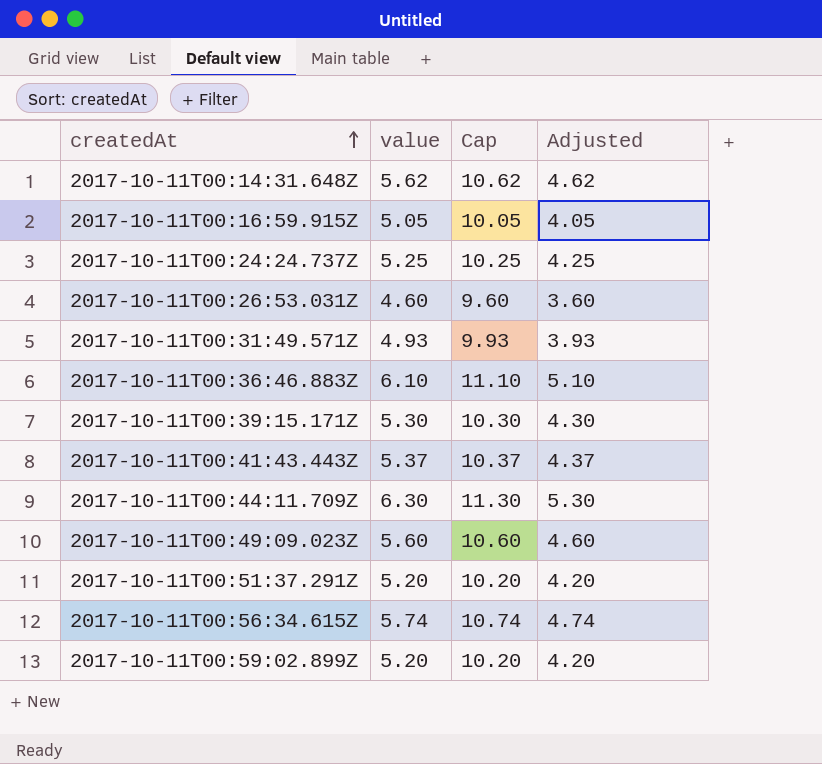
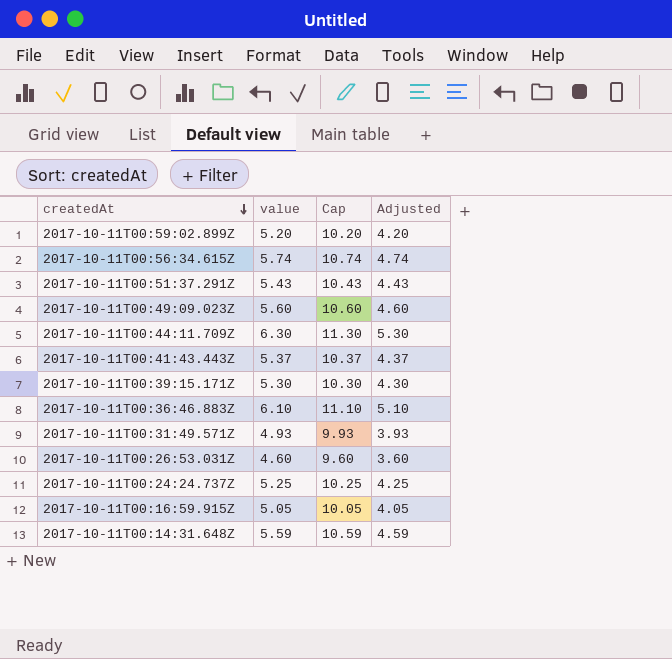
row order: createdAt ascending -> createdAt descending
2017-10-11T00:51:37.291Z | value: 5.20 -> 5.43
2017-10-11T00:51:37.291Z | Cap: 10.20 -> 10.43
2017-10-11T00:51:37.291Z | Adjusted: 4.20 -> 4.43
2017-10-11T00:14:31.648Z | value: 5.62 -> 5.59
2017-10-11T00:14:31.648Z | Cap: 10.62 -> 10.59
2017-10-11T00:14:31.648Z | Adjusted: 4.62 -> 4.59

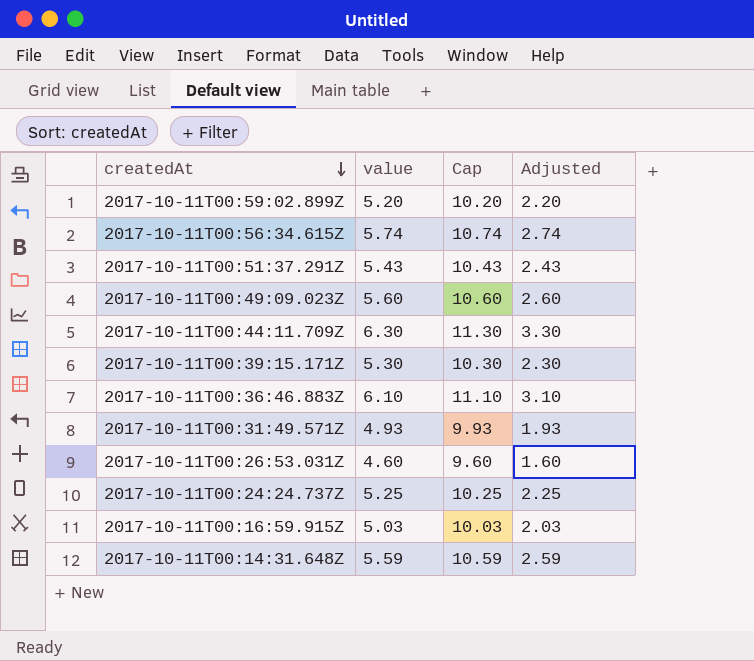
column Adjusted | formula: [value] - 1 -> [value] - 3
row 2017-10-11T00:41:43.443Z: 5.37 | 10.37 | 4.37 -> none
2017-10-11T00:16:59.915Z | value: 5.05 -> 5.03
2017-10-11T00:16:59.915Z | Cap: 10.05 -> 10.03

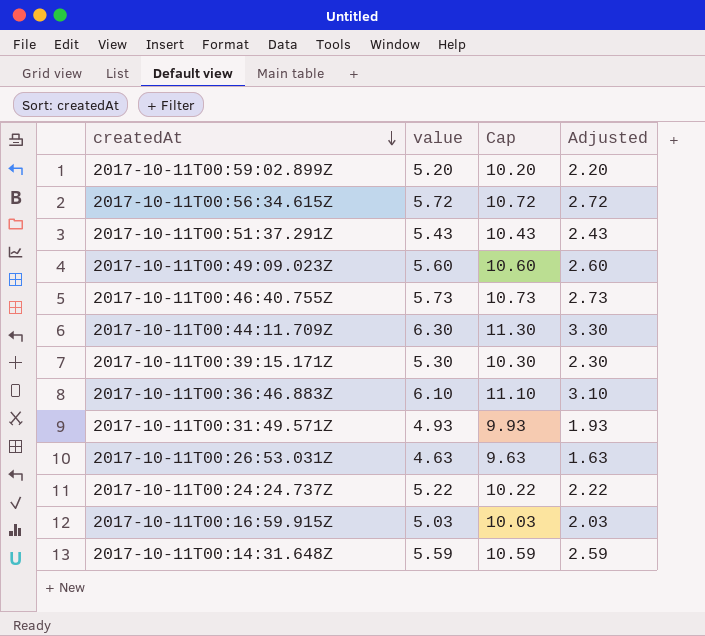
2017-10-11T00:56:34.615Z | value: 5.74 -> 5.72
2017-10-11T00:56:34.615Z | Cap: 10.74 -> 10.72
2017-10-11T00:56:34.615Z | Adjusted: 2.74 -> 2.72
row 2017-10-11T00:46:40.755Z: none -> 5.73 | 10.73 | 2.73
2017-10-11T00:26:53.031Z | value: 4.60 -> 4.63
2017-10-11T00:26:53.031Z | Cap: 9.60 -> 9.63
2017-10-11T00:26:53.031Z | Adjusted: 1.60 -> 1.63
2017-10-11T00:24:24.737Z | value: 5.25 -> 5.22
2017-10-11T00:24:24.737Z | Cap: 10.25 -> 10.22
2017-10-11T00:24:24.737Z | Adjusted: 2.25 -> 2.22

